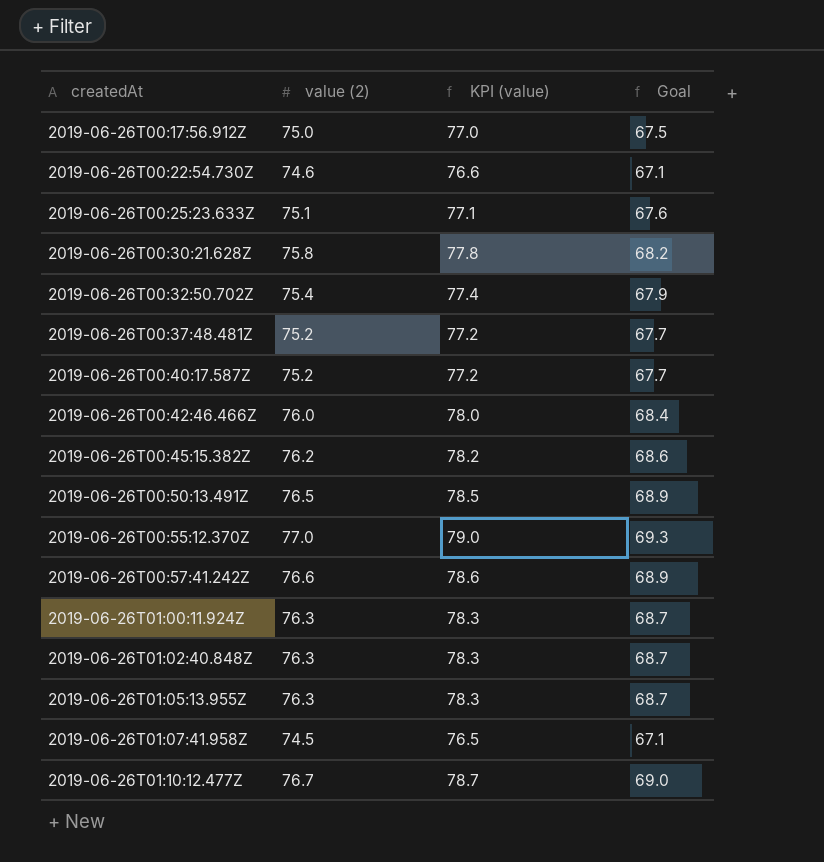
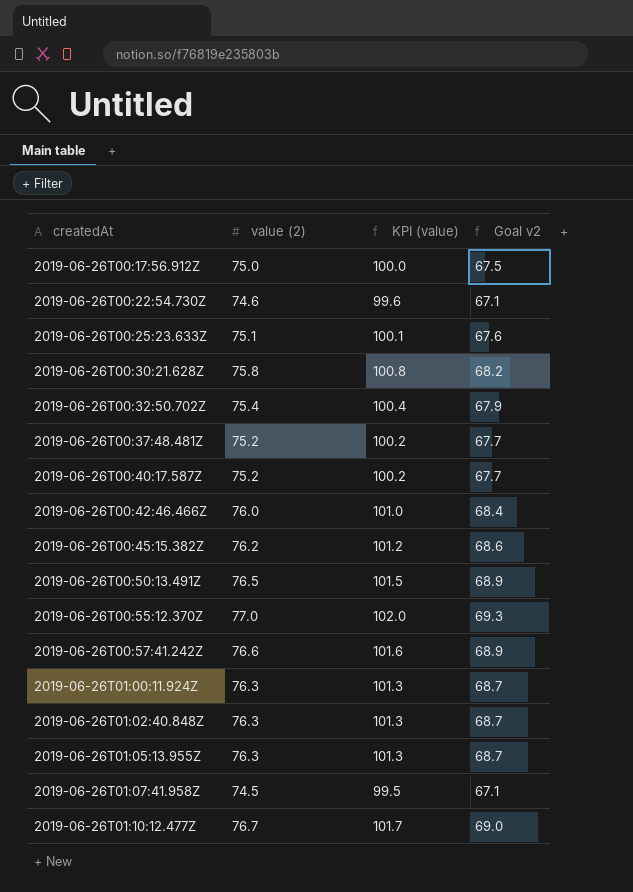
column KPI (value) | formula: [value (2)] + 2 -> [value (2)] + 25
column name: Goal -> Goal v2

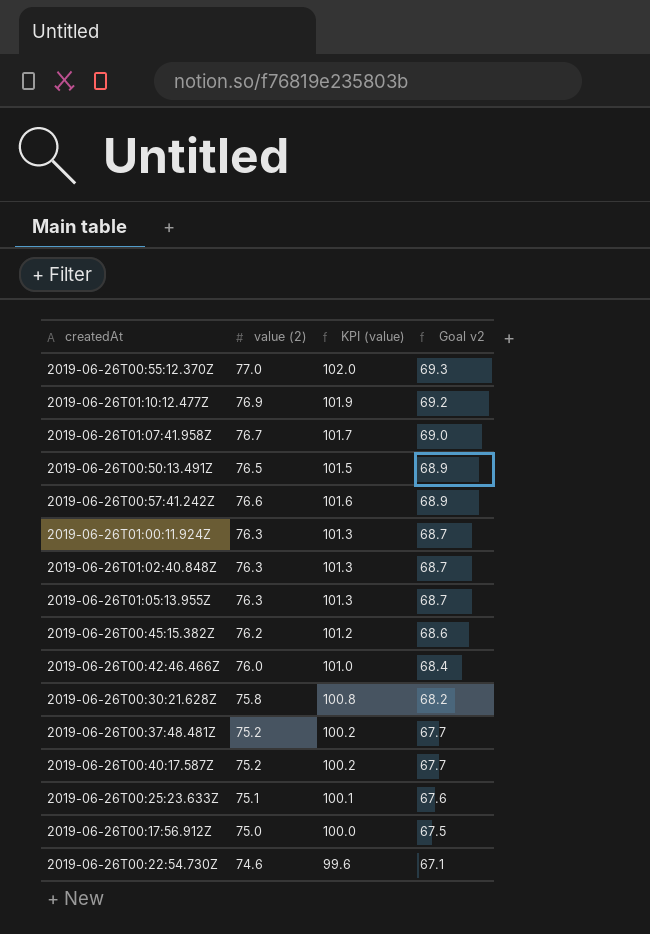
row order: createdAt ascending -> Goal v2 descending
row 2019-06-26T00:32:50.702Z: 75.4 | 100.4 | 67.9 -> none
2019-06-26T01:10:12.477Z | value (2): 76.7 -> 76.9
2019-06-26T01:10:12.477Z | KPI (value): 101.7 -> 101.9
2019-06-26T01:10:12.477Z | Goal v2: 69.0 -> 69.2
2019-06-26T01:07:41.958Z | value (2): 74.5 -> 76.7
2019-06-26T01:07:41.958Z | KPI (value): 99.5 -> 101.7
2019-06-26T01:07:41.958Z | Goal v2: 67.1 -> 69.0

